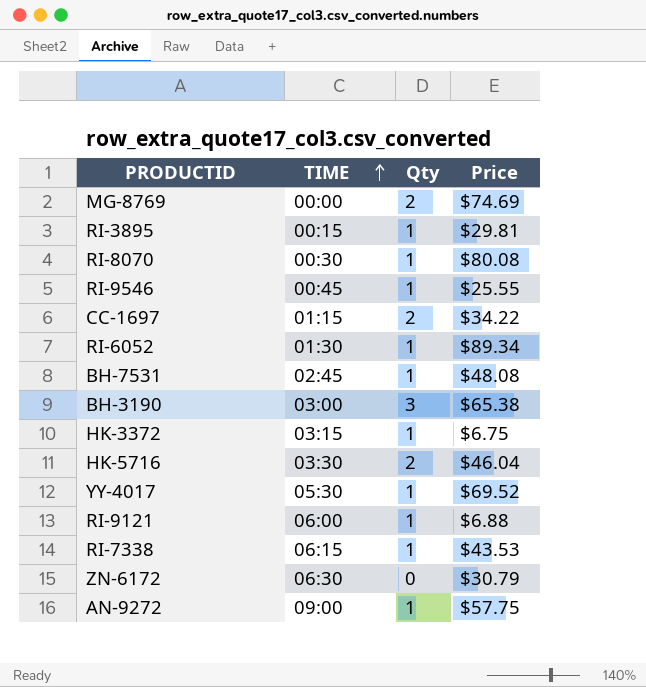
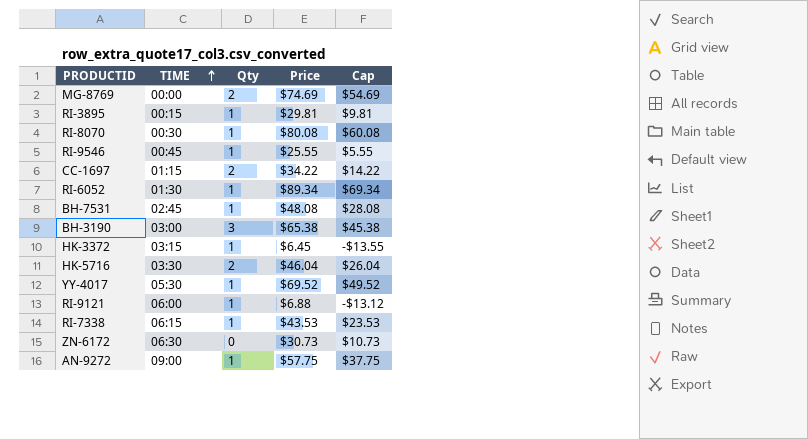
column Cap | formula: none -> [Price] - 20
HK-3372 | Price: $6.75 -> $6.45
ZN-6172 | Price: $30.79 -> $30.73

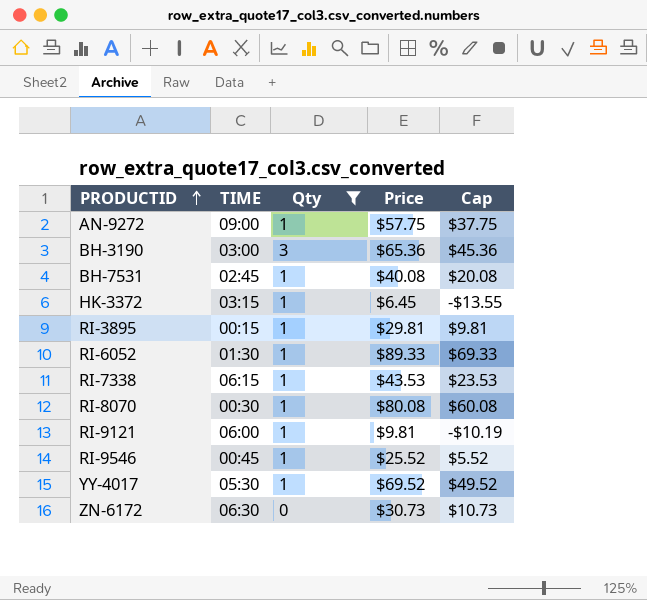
filter: none -> Qty != 2
row order: TIME ascending -> PRODUCTID ascending
BH-3190 | Price: $65.38 -> $65.36
BH-3190 | Cap: $45.38 -> $45.36
BH-7531 | Price: $48.08 -> $40.08
BH-7531 | Cap: $28.08 -> $20.08
RI-6052 | Price: $89.34 -> $89.33
RI-6052 | Cap: $69.34 -> $69.33
RI-9121 | Price: $6.88 -> $9.81
RI-9121 | Cap: -$13.12 -> -$10.19
RI-9546 | Price: $25.55 -> $25.52
RI-9546 | Cap: $5.55 -> $5.52

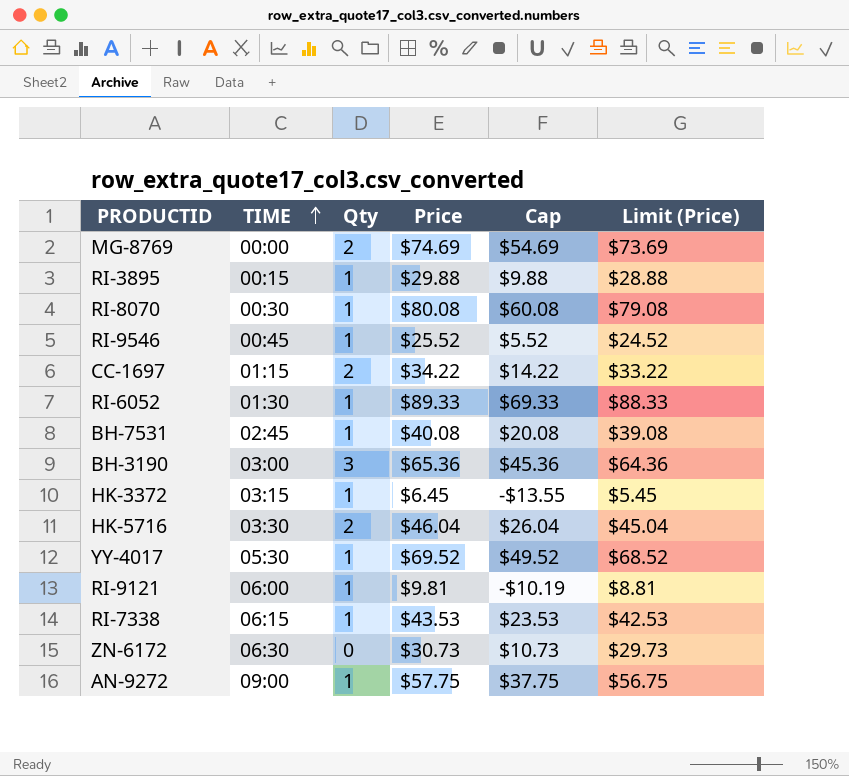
filter: Qty != 2 -> none
row order: PRODUCTID ascending -> TIME ascending
column Limit (Price) | formula: none -> [Price] - 1
RI-3895 | Price: $29.81 -> $29.88
RI-3895 | Cap: $9.81 -> $9.88

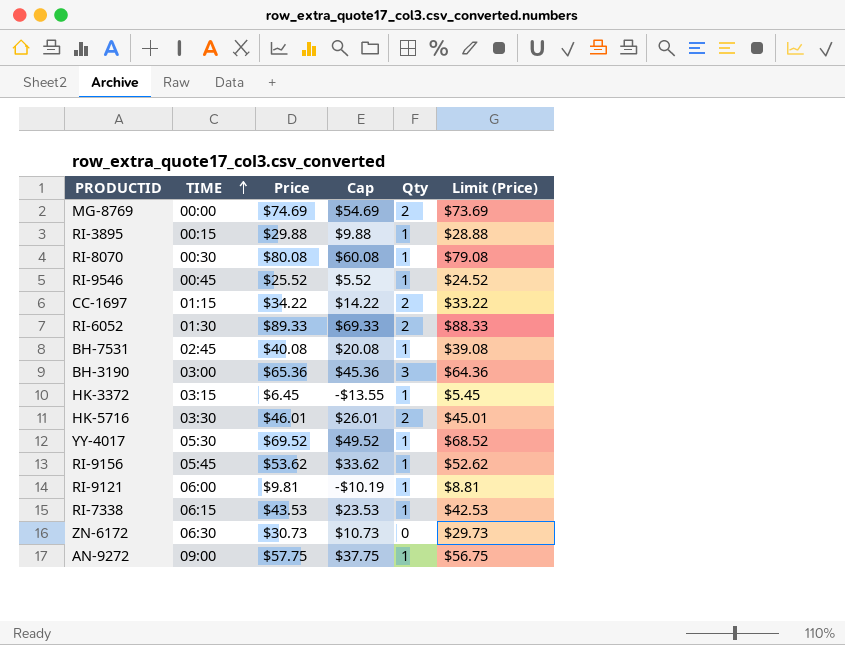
column Qty | position: 3 -> 5
RI-6052 | Qty: 1 -> 2
HK-5716 | Price: $46.04 -> $46.01
HK-5716 | Cap: $26.04 -> $26.01
HK-5716 | Limit (Price): $45.04 -> $45.01
row RI-9156: none -> 05:45 | $53.62 | $33.62 | 1 | $52.62

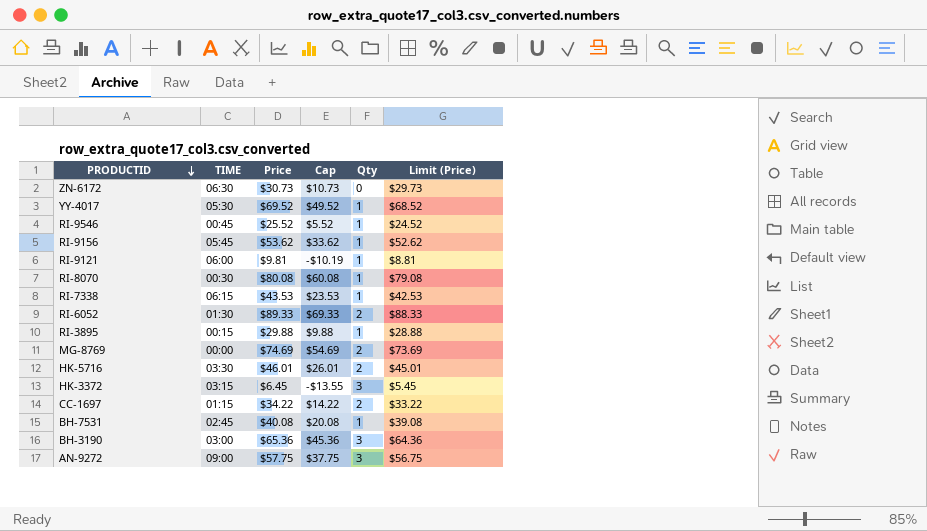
row order: TIME ascending -> PRODUCTID descending
HK-3372 | Qty: 1 -> 3
AN-9272 | Qty: 1 -> 3

